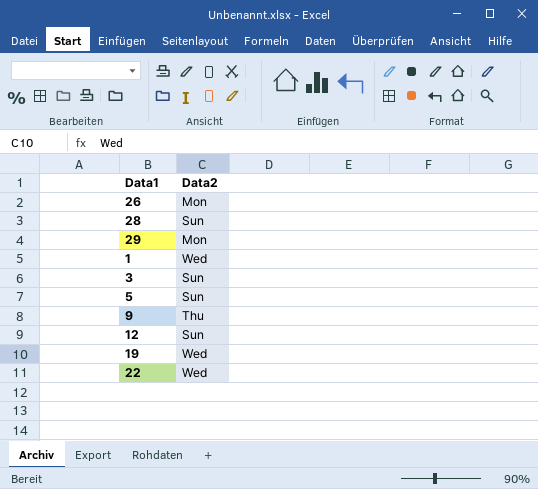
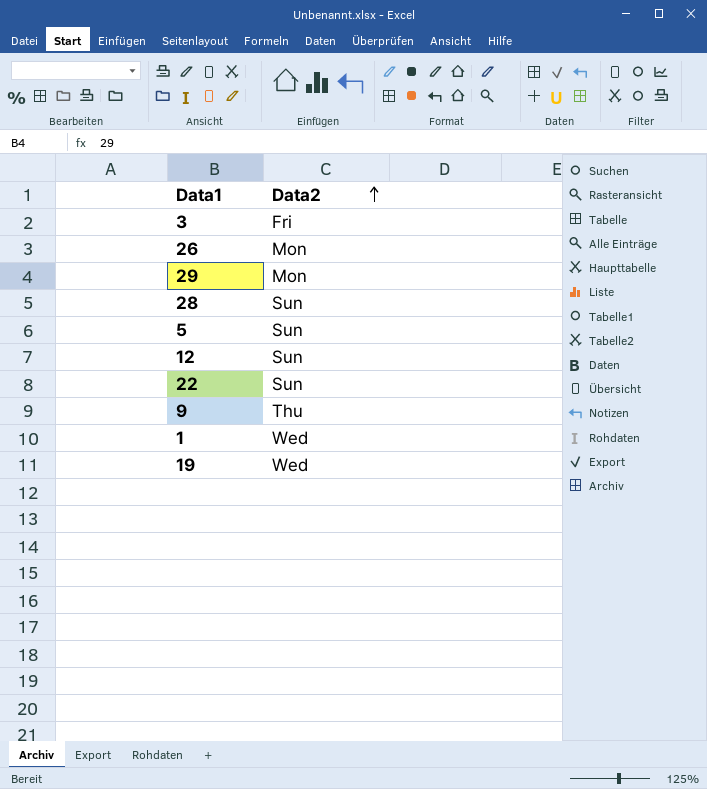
row order: none -> Data2 ascending
3 | Data2: Sun -> Fri
22 | Data2: Wed -> Sun

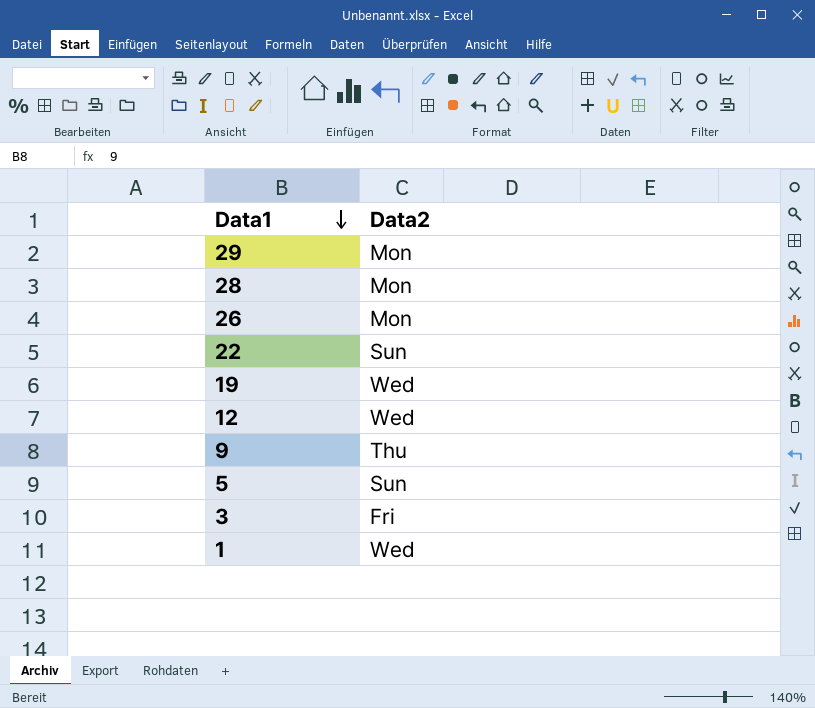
row order: Data2 ascending -> Data1 descending
28 | Data2: Sun -> Mon
12 | Data2: Sun -> Wed

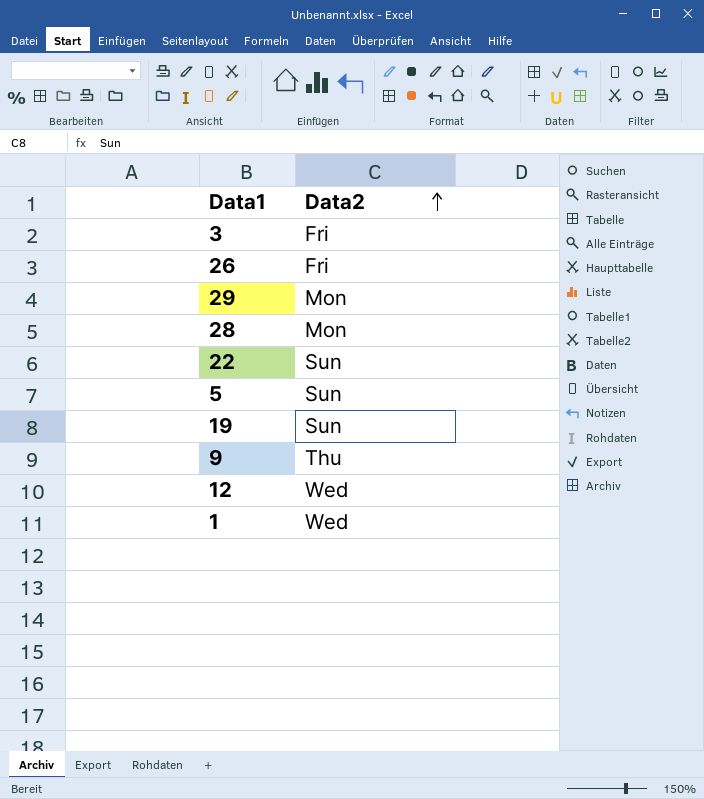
row order: Data1 descending -> Data2 ascending
26 | Data2: Mon -> Fri
19 | Data2: Wed -> Sun

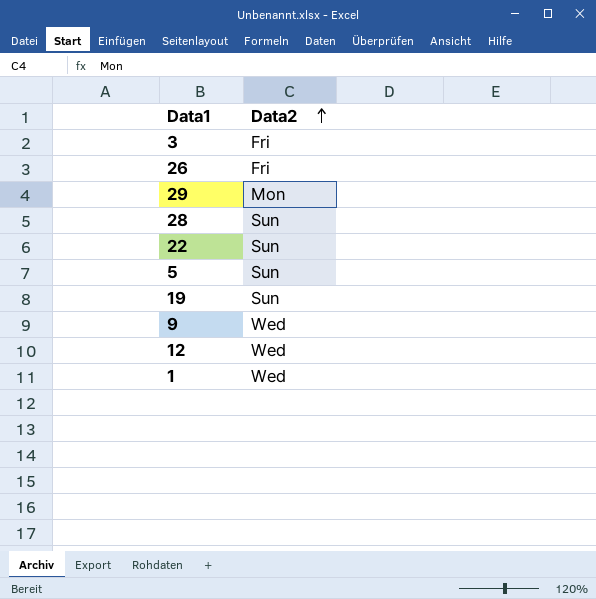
28 | Data2: Mon -> Sun
9 | Data2: Thu -> Wed

